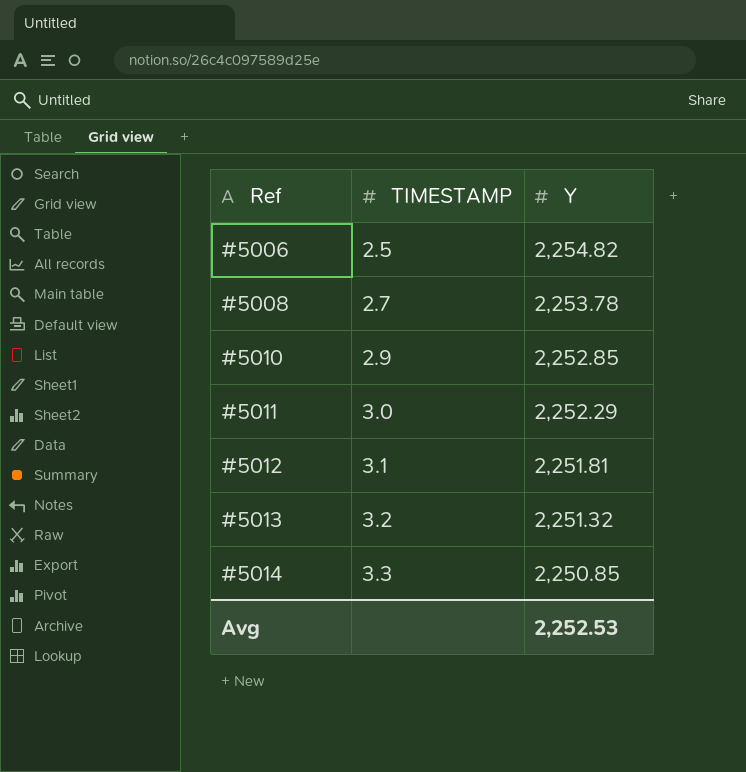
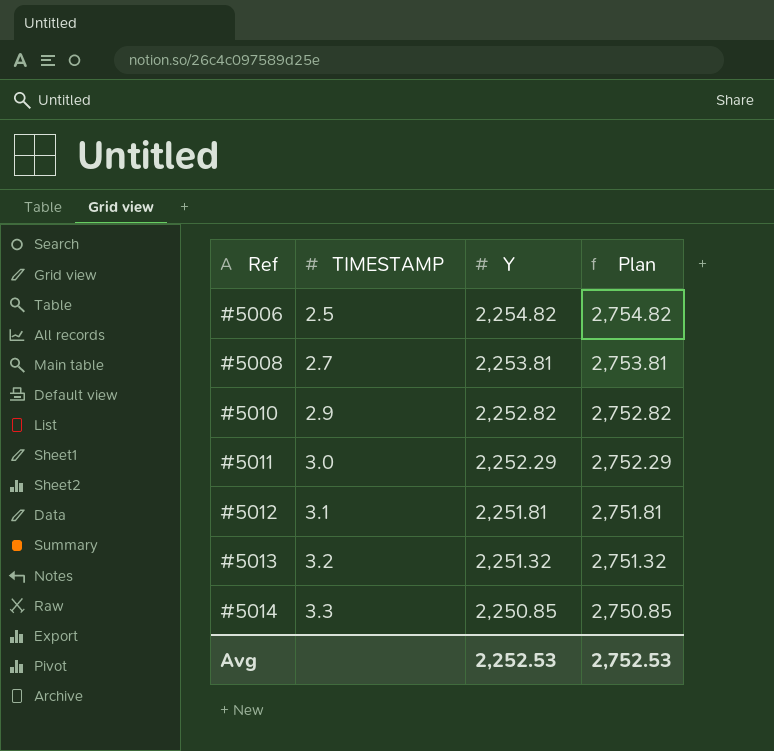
column Plan | formula: none -> [Y] + 500
#5008 | Y: 2,253.78 -> 2,253.81
#5010 | Y: 2,252.85 -> 2,252.82

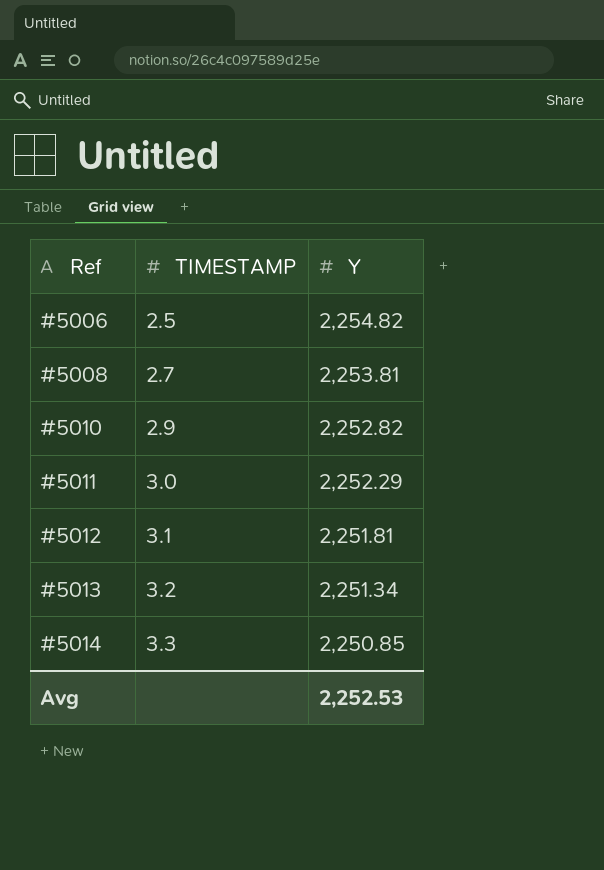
column Plan | formula: [Y] + 500 -> none
#5013 | Y: 2,251.32 -> 2,251.34

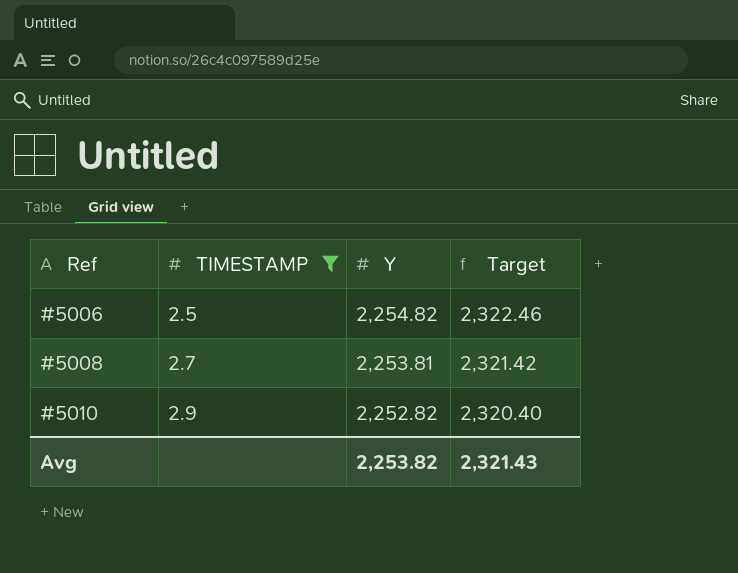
filter: none -> TIMESTAMP <= 2.9
column Target | formula: none -> [Y] * 1.03
Avg | Y: 2,252.53 -> 2,253.82

